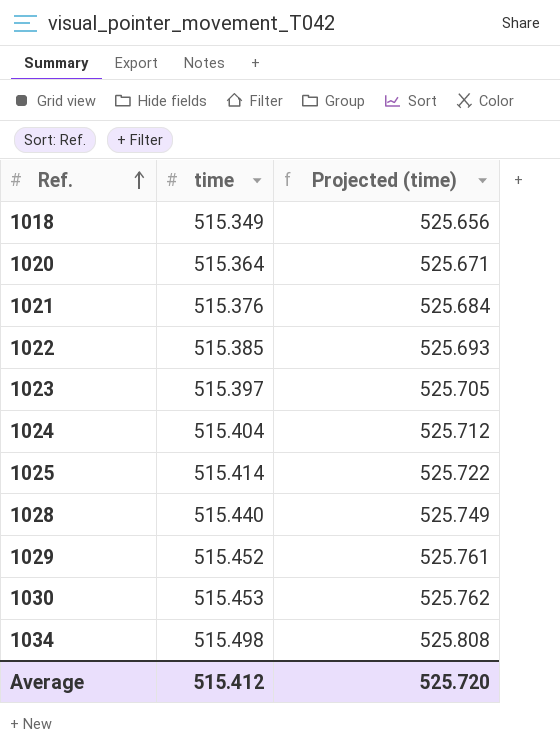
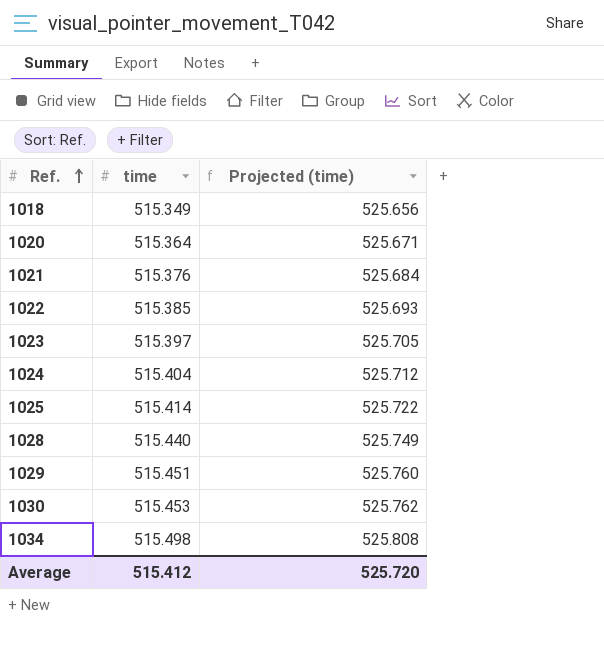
1029 | time: 515.452 -> 515.451
1029 | Projected (time): 525.761 -> 525.760

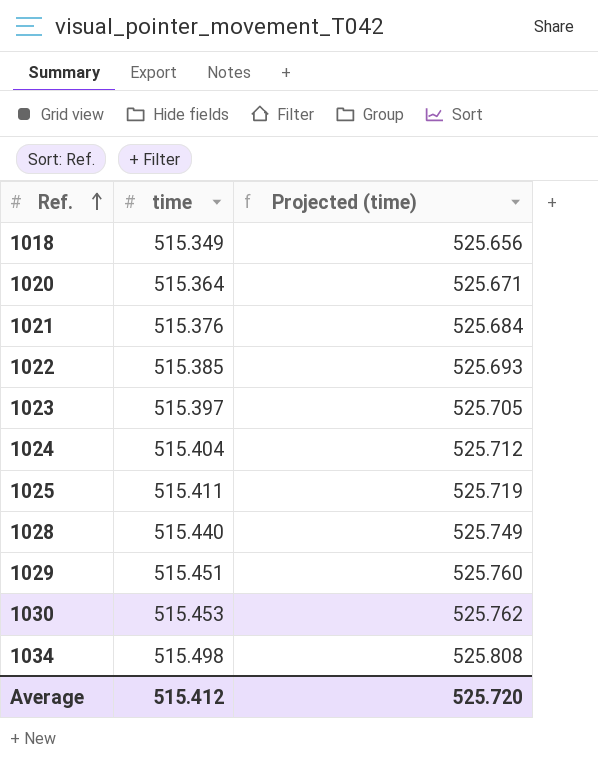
1025 | time: 515.414 -> 515.411
1025 | Projected (time): 525.722 -> 525.719

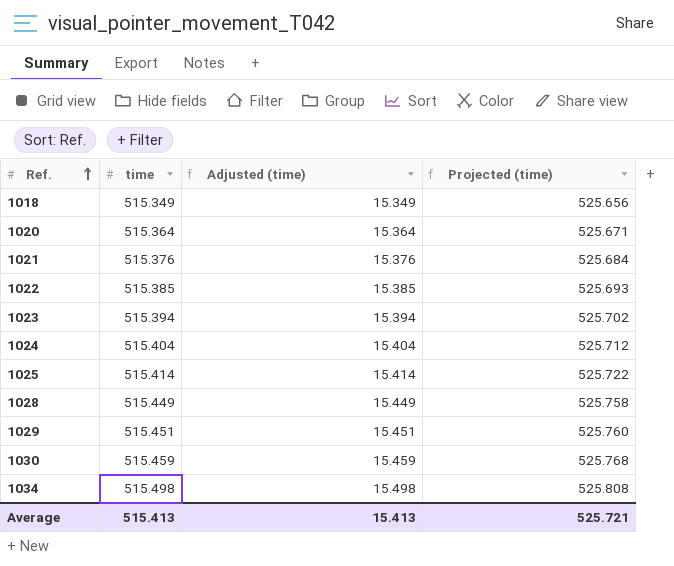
column Adjusted (time) | formula: none -> [time] - 500
1023 | time: 515.397 -> 515.394
1023 | Projected (time): 525.705 -> 525.702
1025 | time: 515.411 -> 515.414
1025 | Projected (time): 525.719 -> 525.722
1028 | time: 515.440 -> 515.449
1028 | Projected (time): 525.749 -> 525.758
1030 | time: 515.453 -> 515.459
1030 | Projected (time): 525.762 -> 525.768
Average | time: 515.412 -> 515.413
Average | Projected (time): 525.720 -> 525.721

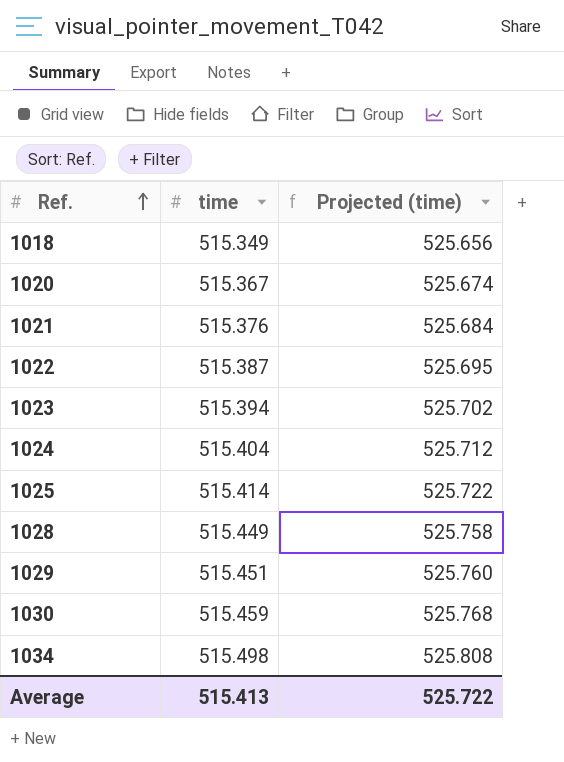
column Adjusted (time) | formula: [time] - 500 -> none
1020 | time: 515.364 -> 515.367
1020 | Projected (time): 525.671 -> 525.674
1022 | time: 515.385 -> 515.387
1022 | Projected (time): 525.693 -> 525.695
Average | Projected (time): 525.721 -> 525.722

